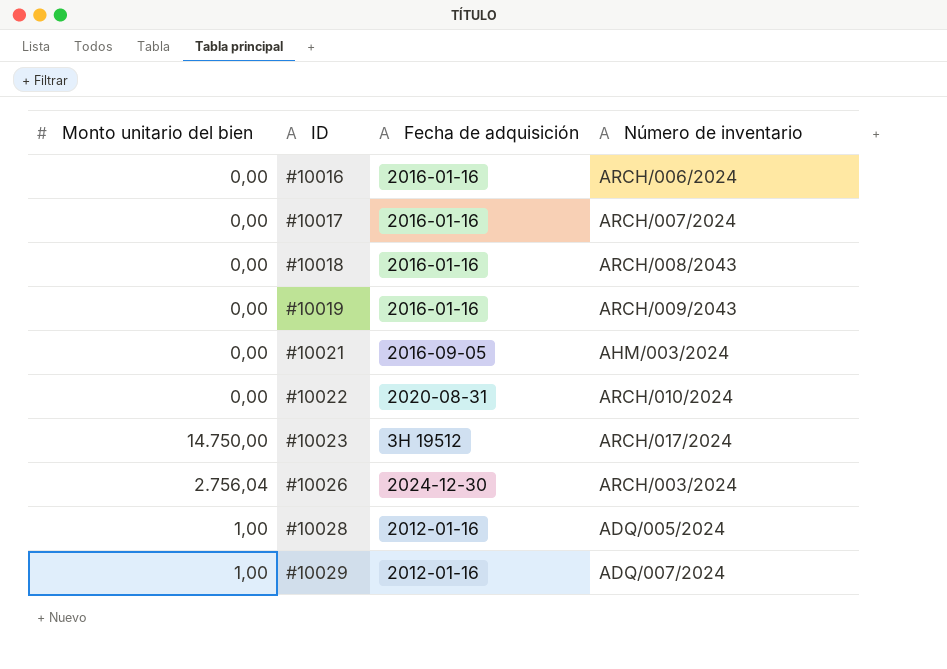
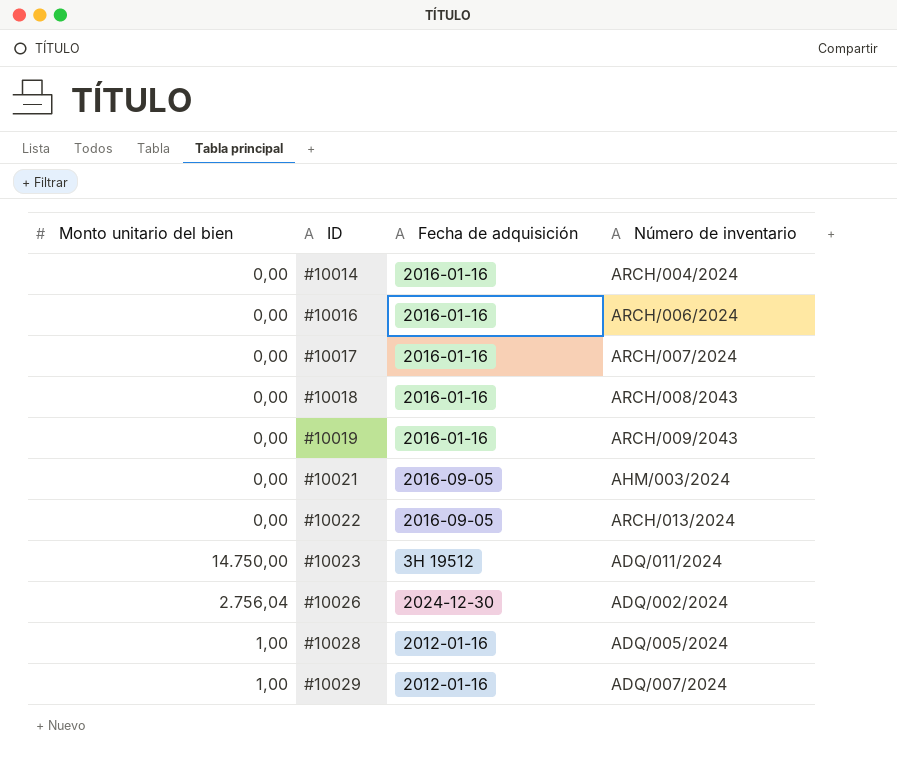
row #10014: none -> 0,00 | 2016-01-16 | ARCH/004/2024
#10022 | Fecha de adquisición: 2020-08-31 -> 2016-09-05
#10022 | Número de inventario: ARCH/010/2024 -> ARCH/013/2024
#10023 | Número de inventario: ARCH/017/2024 -> ADQ/011/2024
#10026 | Número de inventario: ARCH/003/2024 -> ADQ/002/2024

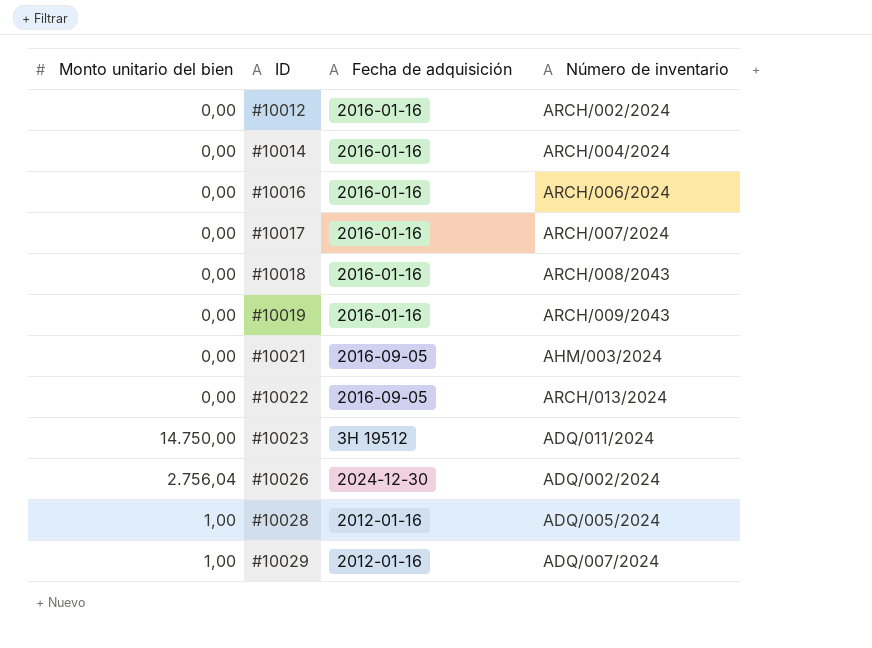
row #10012: none -> 0,00 | 2016-01-16 | ARCH/002/2024

